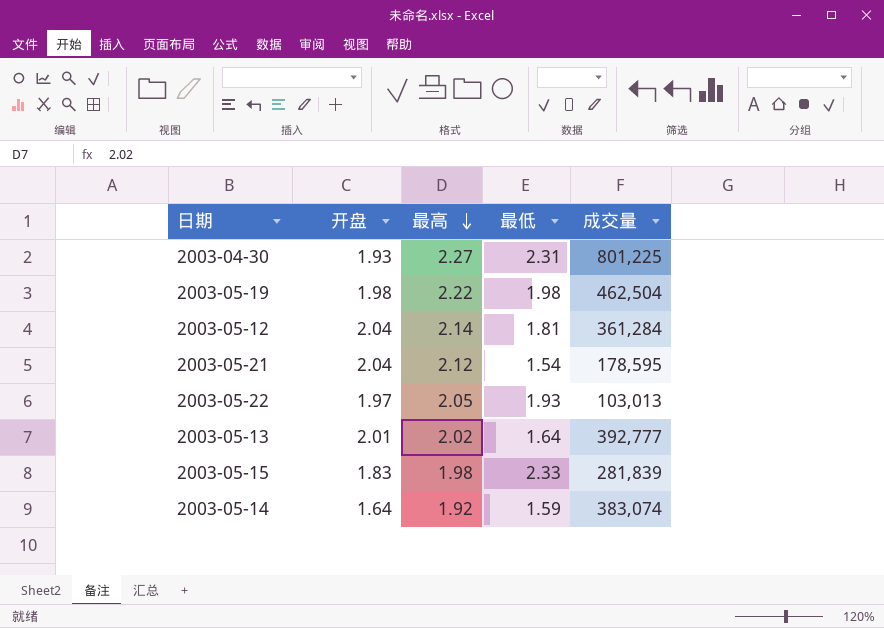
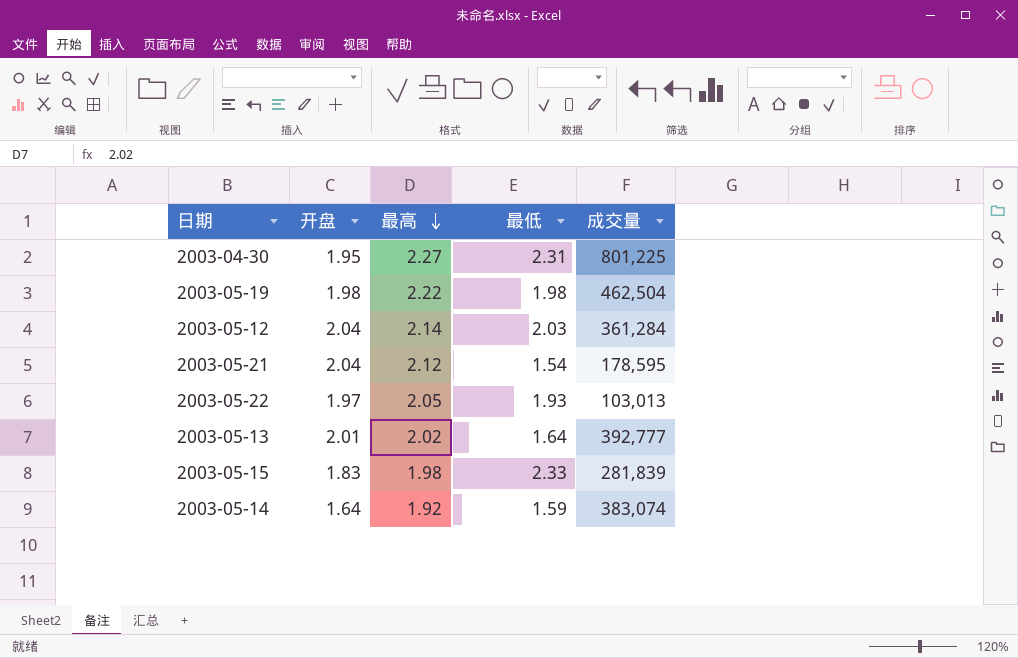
2003-04-30 | 开盘: 1.93 -> 1.95
2003-05-12 | 最低: 1.81 -> 2.03

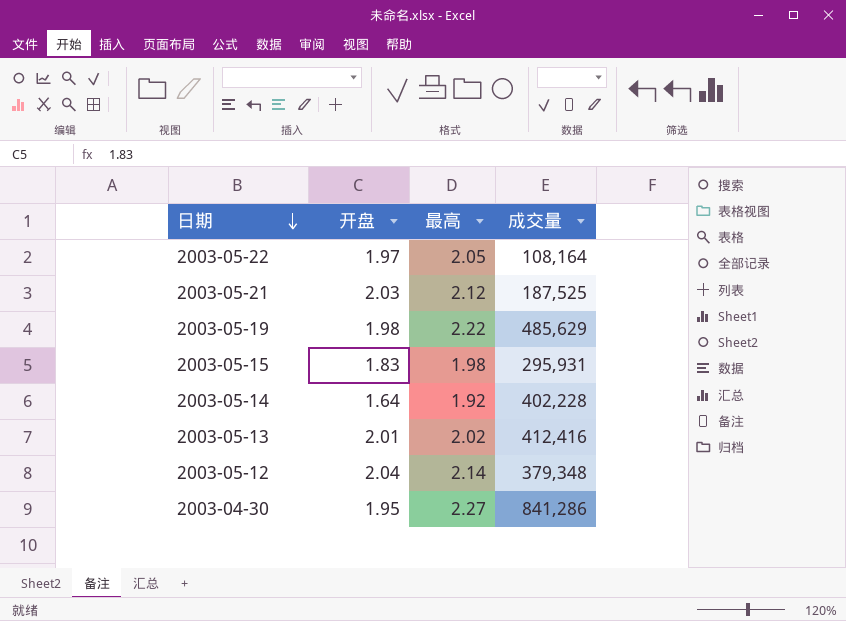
row order: 最高 descending -> 日期 descending
column 最低 | position: 4 -> none
2003-05-22 | 成交量: 103,013 -> 108,164
2003-05-21 | 开盘: 2.04 -> 2.03
2003-05-21 | 成交量: 178,595 -> 187,525
2003-05-19 | 成交量: 462,504 -> 485,629
2003-05-15 | 成交量: 281,839 -> 295,931
2003-05-14 | 成交量: 383,074 -> 402,228
2003-05-13 | 成交量: 392,777 -> 412,416
2003-05-12 | 成交量: 361,284 -> 379,348
2003-04-30 | 成交量: 801,225 -> 841,286

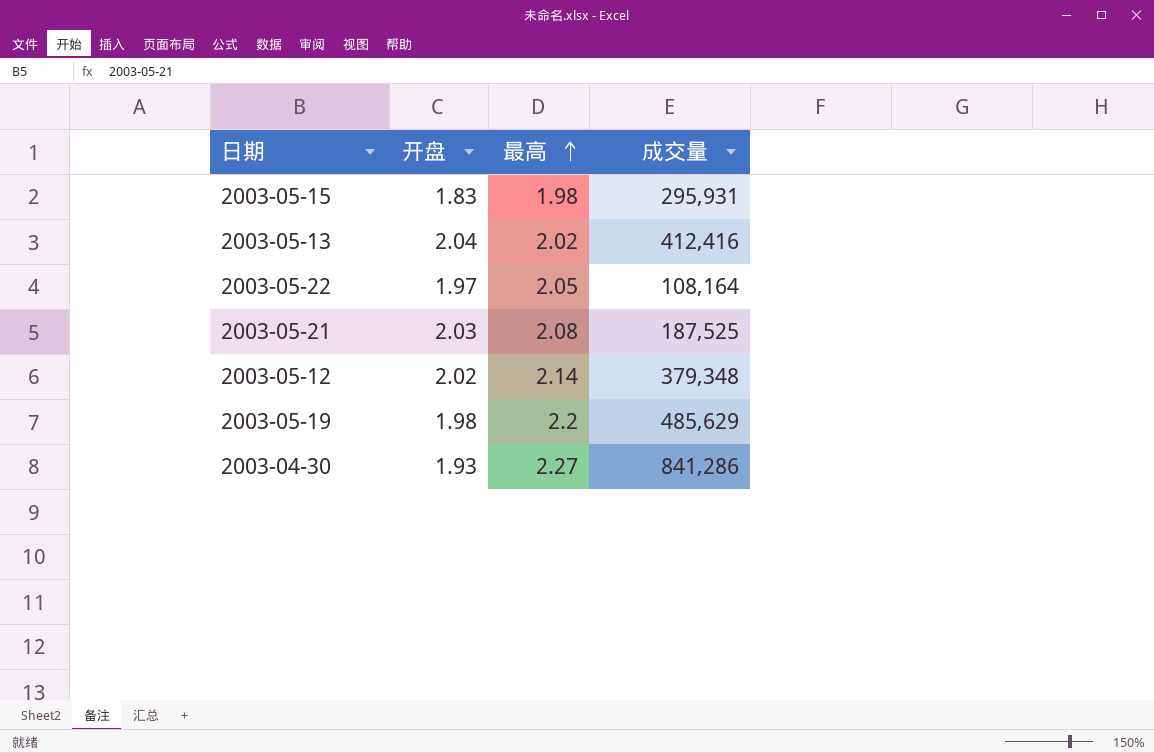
row order: 日期 descending -> 最高 ascending
row 2003-05-14: 1.64 | 1.92 | 402,228 -> none
2003-05-13 | 开盘: 2.01 -> 2.04
2003-05-21 | 最高: 2.12 -> 2.08
2003-05-12 | 开盘: 2.04 -> 2.02
2003-05-19 | 最高: 2.22 -> 2.2
2003-04-30 | 开盘: 1.95 -> 1.93

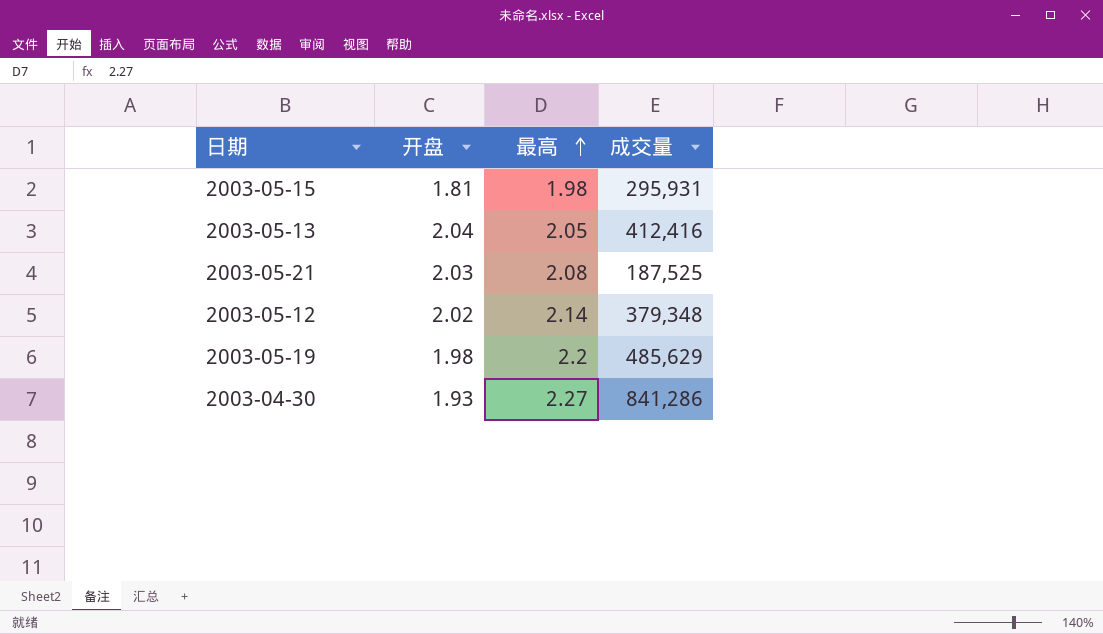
row 2003-05-22: 1.97 | 2.05 | 108,164 -> none
2003-05-15 | 开盘: 1.83 -> 1.81
2003-05-13 | 最高: 2.02 -> 2.05

